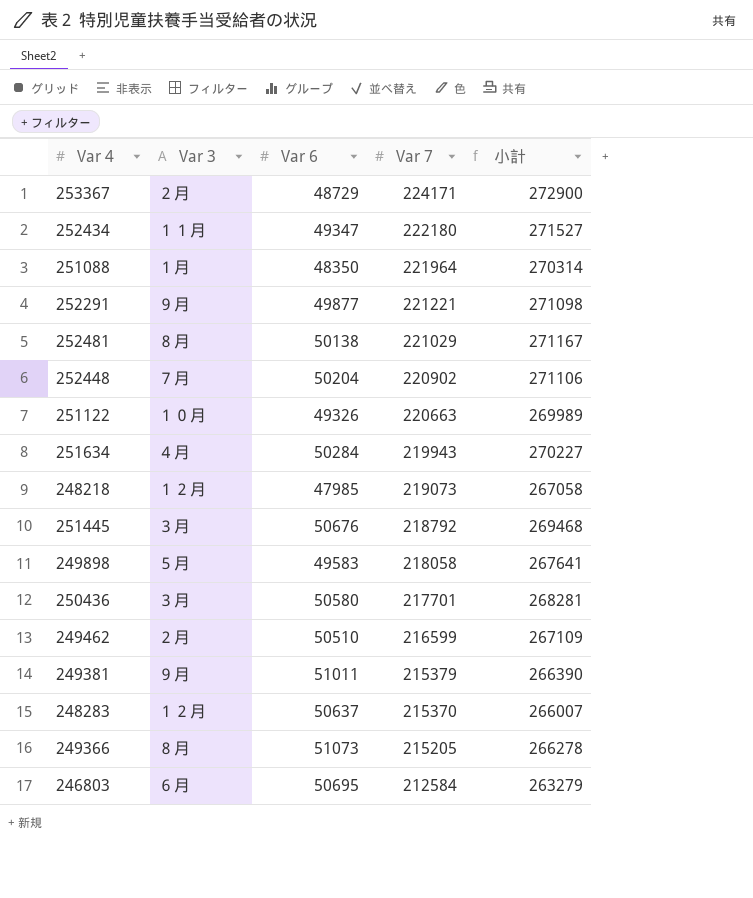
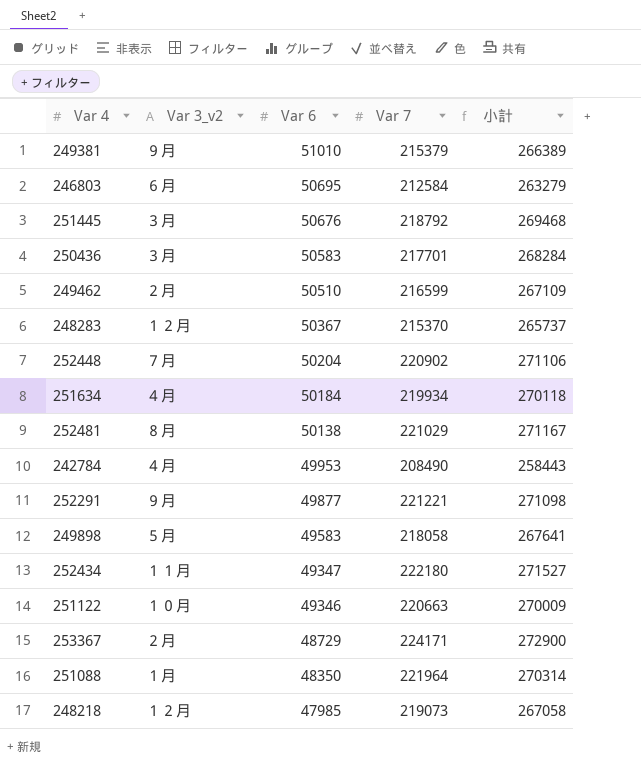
row order: Var 7 descending -> Var 6 descending
column name: Var 3 -> Var 3_v2
row 249366: ８月 | 51073 | 215205 | 266278 -> none
249381 | Var 6: 51011 -> 51010
249381 | 小計: 266390 -> 266389
250436 | Var 6: 50580 -> 50583
250436 | 小計: 268281 -> 268284
248283 | Var 6: 50637 -> 50367
248283 | 小計: 266007 -> 265737
251634 | Var 6: 50284 -> 50184
251634 | Var 7: 219943 -> 219934
251634 | 小計: 270227 -> 270118
row 242784: none -> ４月 | 49953 | 208490 | 258443
251122 | Var 6: 49326 -> 49346
251122 | 小計: 269989 -> 270009

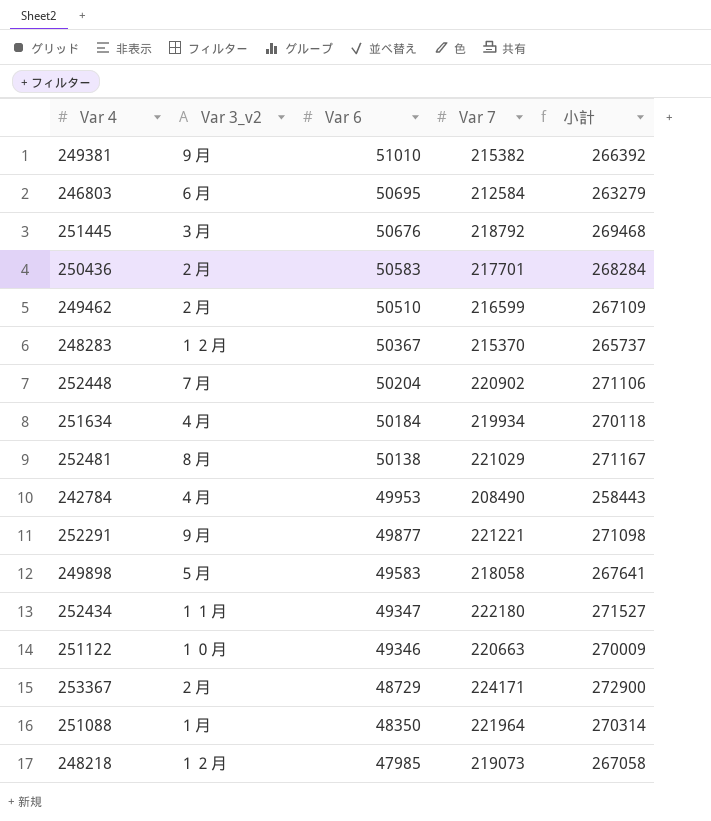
249381 | Var 7: 215379 -> 215382
249381 | 小計: 266389 -> 266392
250436 | Var 3_v2: ３月 -> ２月

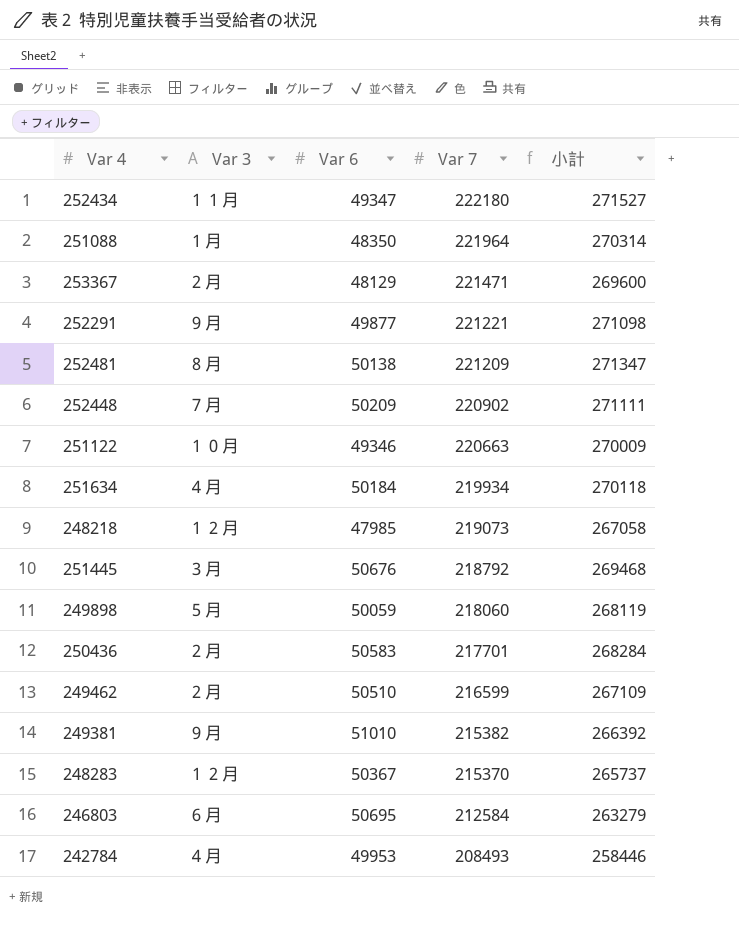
row order: Var 6 descending -> Var 7 descending
column name: Var 3_v2 -> Var 3
253367 | Var 6: 48729 -> 48129
253367 | Var 7: 224171 -> 221471
253367 | 小計: 272900 -> 269600
252481 | Var 7: 221029 -> 221209
252481 | 小計: 271167 -> 271347
252448 | Var 6: 50204 -> 50209
252448 | 小計: 271106 -> 271111
249898 | Var 6: 49583 -> 50059
249898 | Var 7: 218058 -> 218060
249898 | 小計: 267641 -> 268119
242784 | Var 7: 208490 -> 208493
242784 | 小計: 258443 -> 258446

